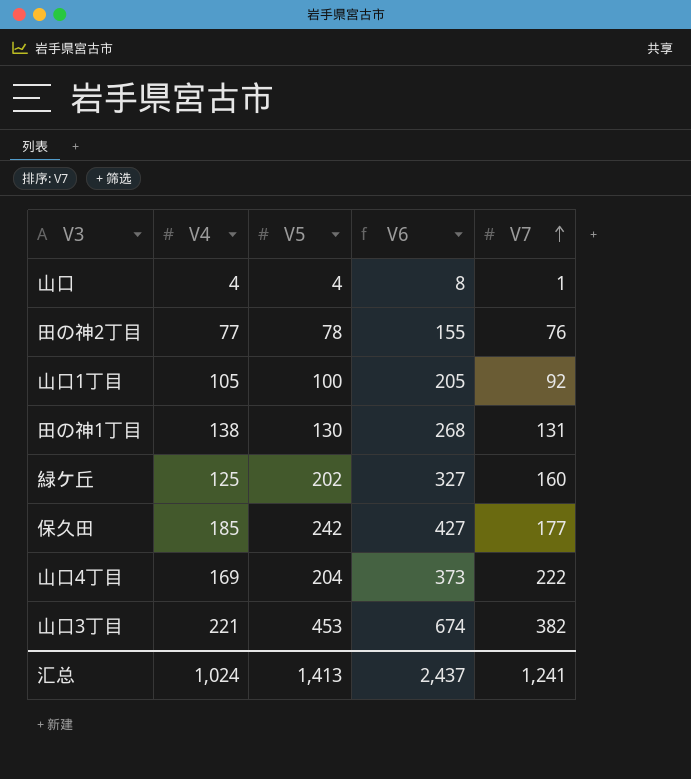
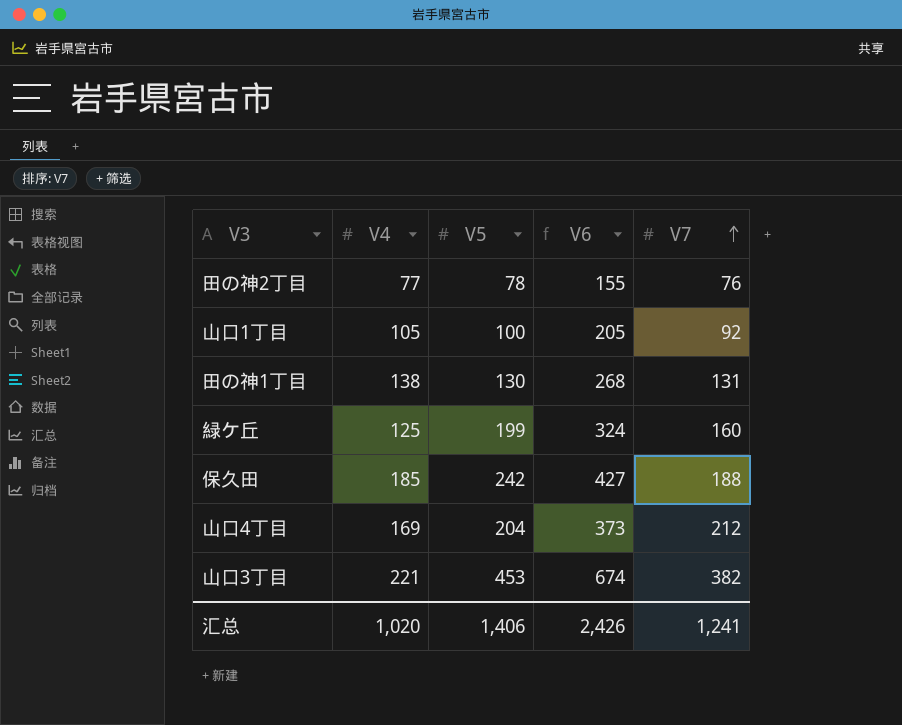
row 山口: 4 | 4 | 8 | 1 -> none
緑ケ丘 | V5: 202 -> 199
緑ケ丘 | V6: 327 -> 324
保久田 | V7: 177 -> 188
山口4丁目 | V7: 222 -> 212
汇总 | V4: 1,024 -> 1,020
汇总 | V5: 1,413 -> 1,406
汇总 | V6: 2,437 -> 2,426

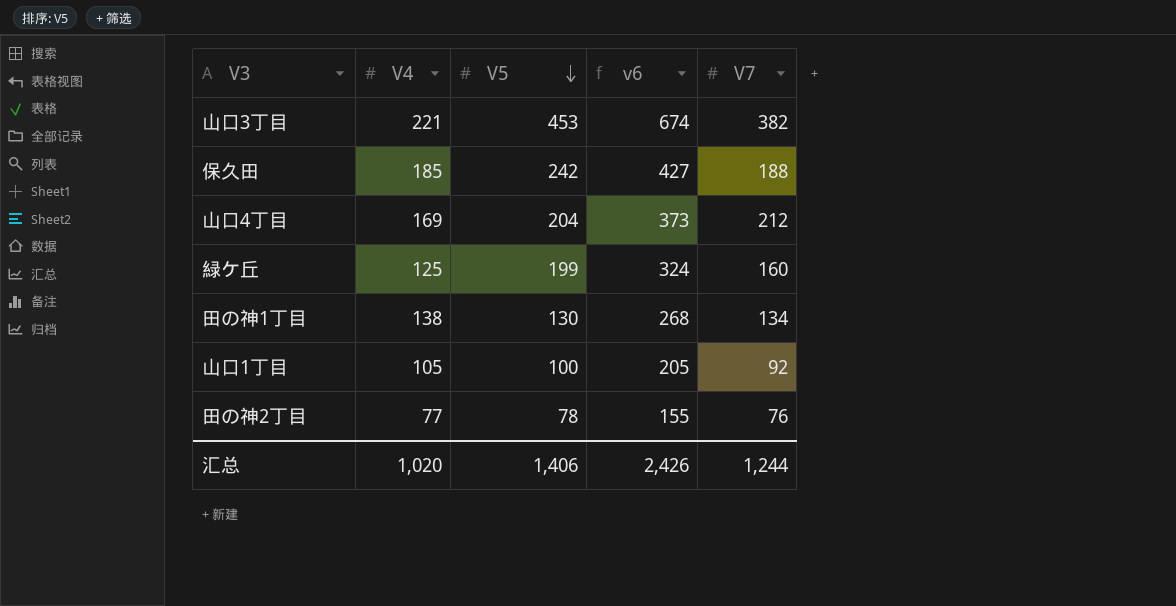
row order: V7 ascending -> V5 descending
column name: V6 -> v6
田の神1丁目 | V7: 131 -> 134
汇总 | V7: 1,241 -> 1,244

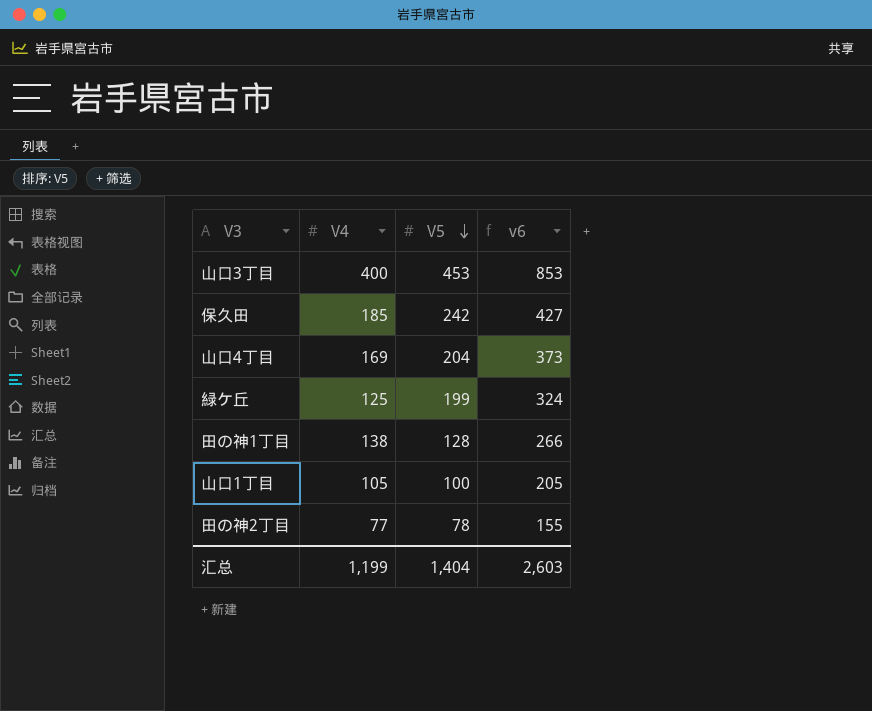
column V7 | position: 5 -> none
山口3丁目 | V4: 221 -> 400
山口3丁目 | v6: 674 -> 853
田の神1丁目 | V5: 130 -> 128
田の神1丁目 | v6: 268 -> 266
汇总 | V4: 1,020 -> 1,199
汇总 | V5: 1,406 -> 1,404
汇总 | v6: 2,426 -> 2,603

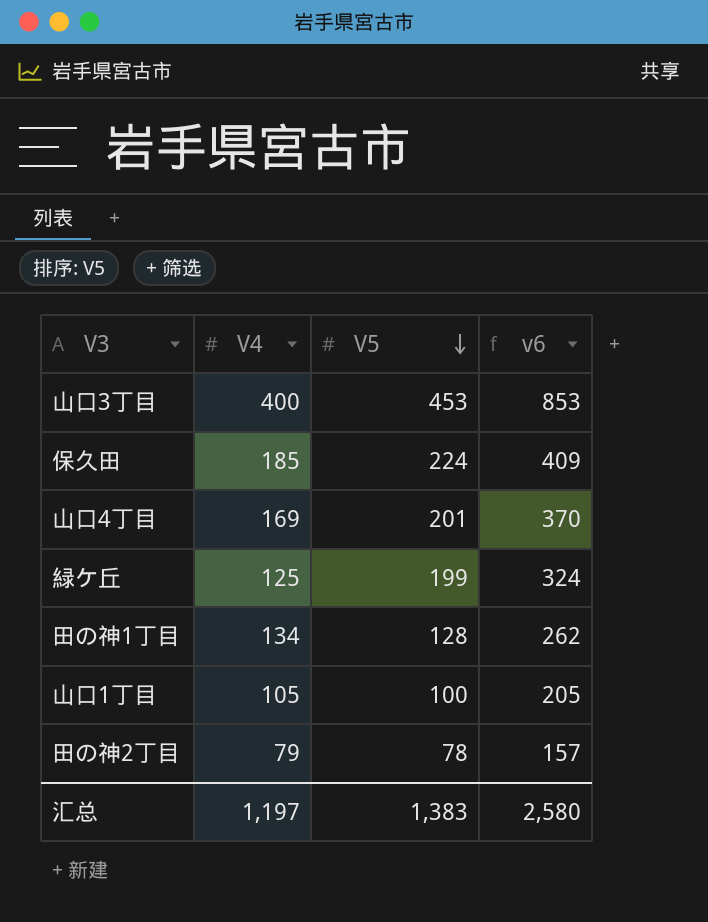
保久田 | V5: 242 -> 224
保久田 | v6: 427 -> 409
山口4丁目 | V5: 204 -> 201
山口4丁目 | v6: 373 -> 370
田の神1丁目 | V4: 138 -> 134
田の神1丁目 | v6: 266 -> 262
田の神2丁目 | V4: 77 -> 79
田の神2丁目 | v6: 155 -> 157
汇总 | V4: 1,199 -> 1,197
汇总 | V5: 1,404 -> 1,383
汇总 | v6: 2,603 -> 2,580

